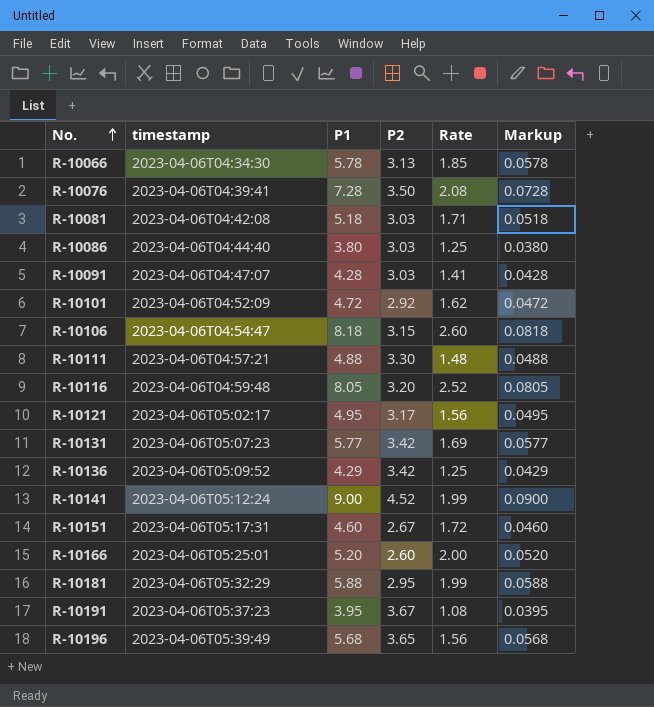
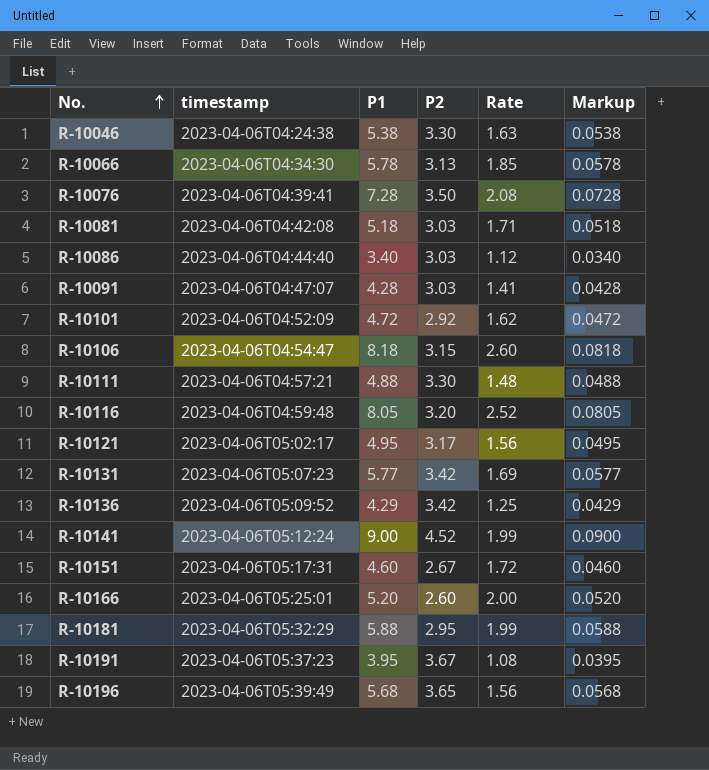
row R-10046: none -> 2023-04-06T04:24:38 | 5.38 | 3.30 | 1.63 | 0.0538
R-10086 | P1: 3.80 -> 3.40
R-10086 | Rate: 1.25 -> 1.12
R-10086 | Markup: 0.0380 -> 0.0340

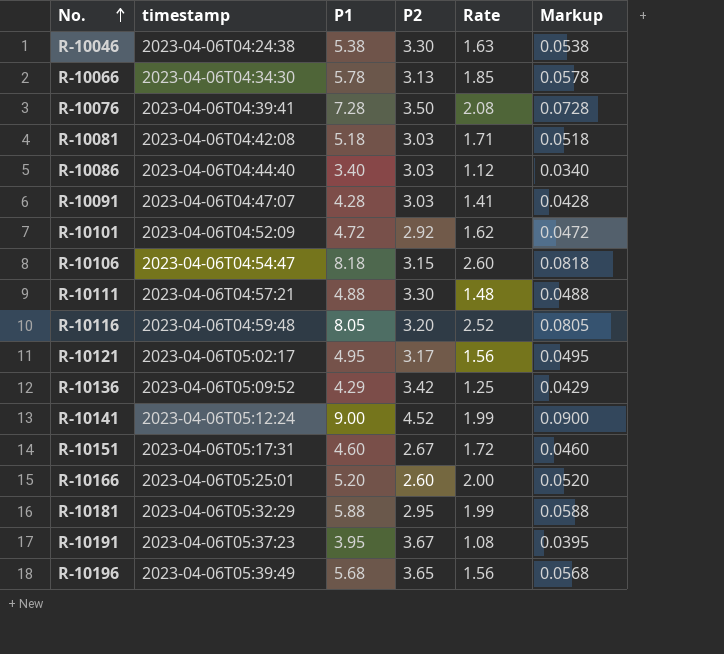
row R-10131: 2023-04-06T05:07:23 | 5.77 | 3.42 | 1.69 | 0.0577 -> none

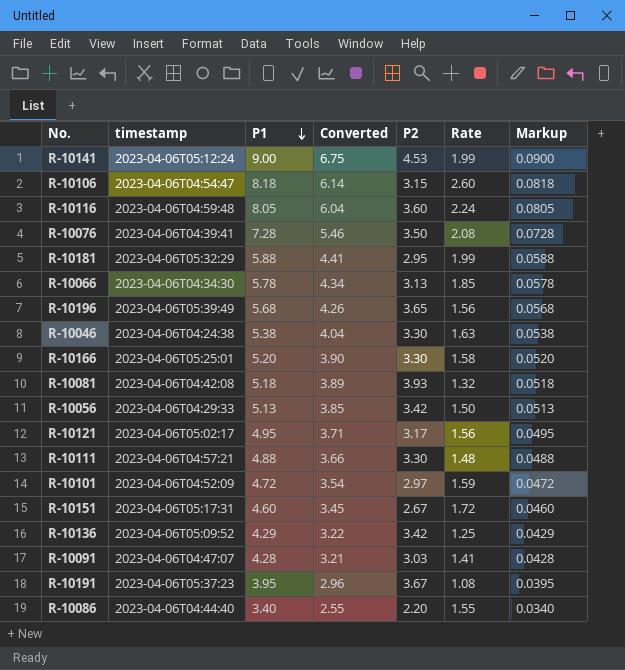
row order: No. ascending -> P1 descending
column Converted | formula: none -> [P1] * 0.75
R-10141 | P2: 4.52 -> 4.53
R-10116 | P2: 3.20 -> 3.60
R-10116 | Rate: 2.52 -> 2.24
R-10166 | P2: 2.60 -> 3.30
R-10166 | Rate: 2.00 -> 1.58
R-10081 | P2: 3.03 -> 3.93
R-10081 | Rate: 1.71 -> 1.32
row R-10056: none -> 2023-04-06T04:29:33 | 5.13 | 3.85 | 3.42 | 1.50 | 0.0513
R-10101 | P2: 2.92 -> 2.97
R-10101 | Rate: 1.62 -> 1.59
R-10086 | P2: 3.03 -> 2.20
R-10086 | Rate: 1.12 -> 1.55

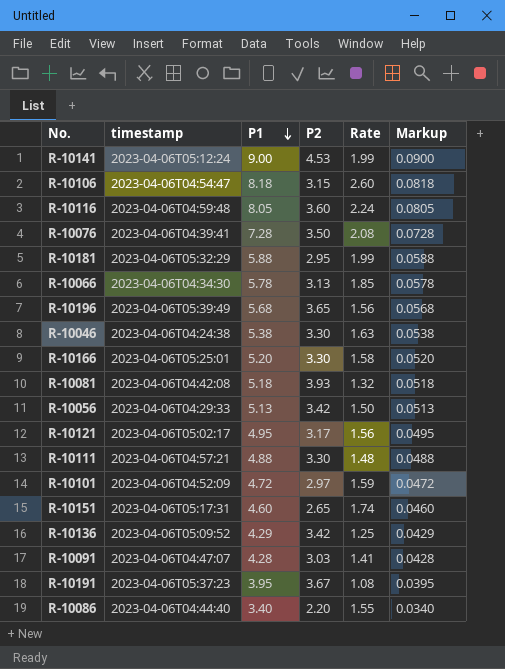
column Converted | formula: [P1] * 0.75 -> none
R-10151 | P2: 2.67 -> 2.65
R-10151 | Rate: 1.72 -> 1.74

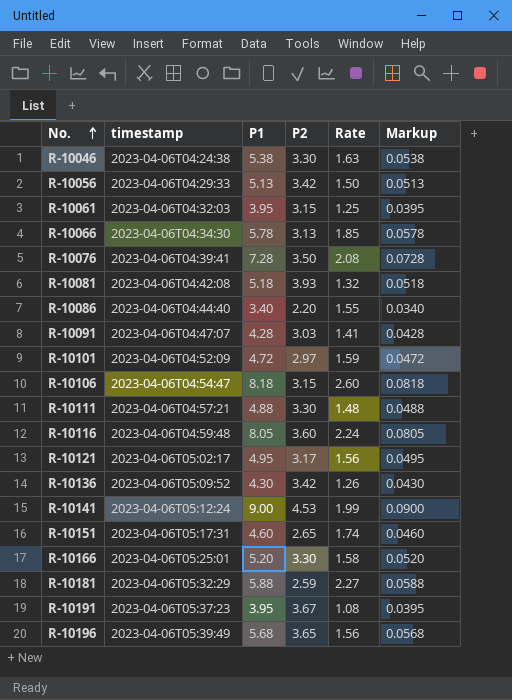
row order: P1 descending -> No. ascending
row R-10061: none -> 2023-04-06T04:32:03 | 3.95 | 3.15 | 1.25 | 0.0395
R-10136 | P1: 4.29 -> 4.30
R-10136 | Rate: 1.25 -> 1.26
R-10136 | Markup: 0.0429 -> 0.0430
R-10181 | P2: 2.95 -> 2.59
R-10181 | Rate: 1.99 -> 2.27

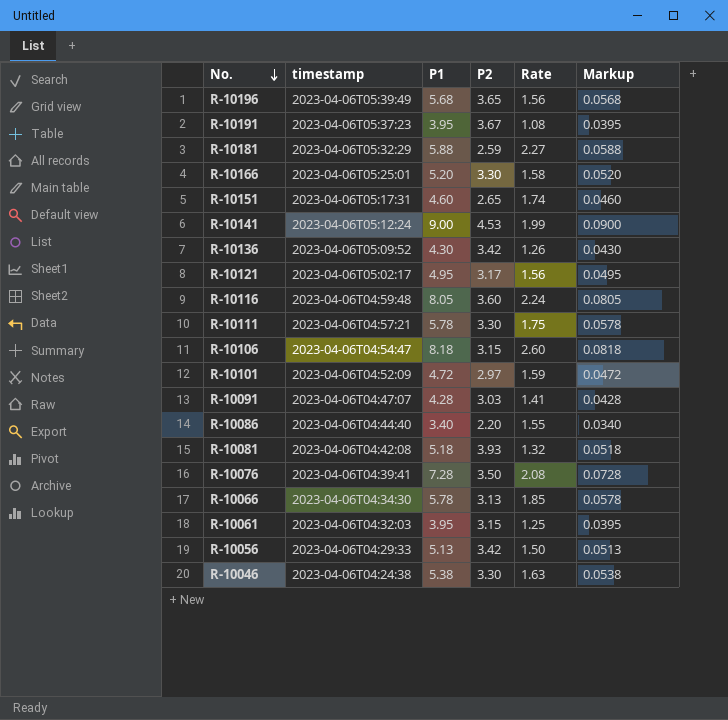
row order: No. ascending -> No. descending
R-10111 | P1: 4.88 -> 5.78
R-10111 | Rate: 1.48 -> 1.75
R-10111 | Markup: 0.0488 -> 0.0578

